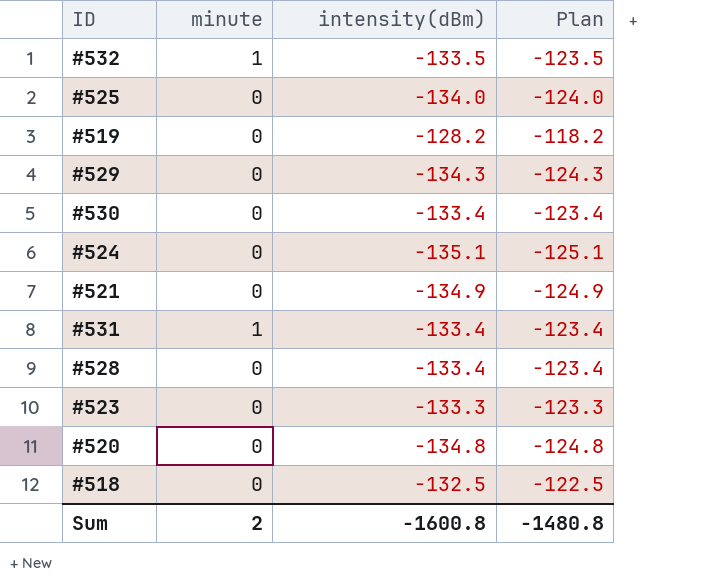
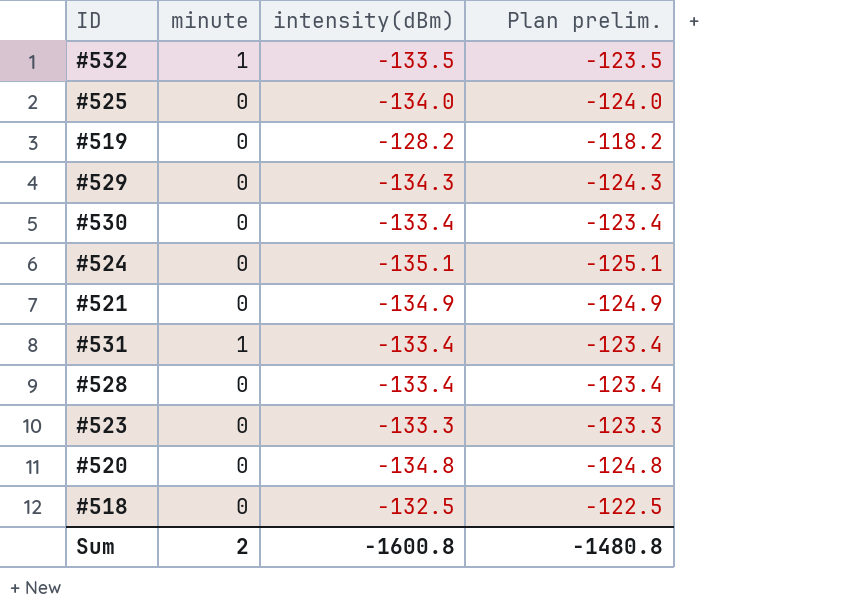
column name: Plan -> Plan prelim.

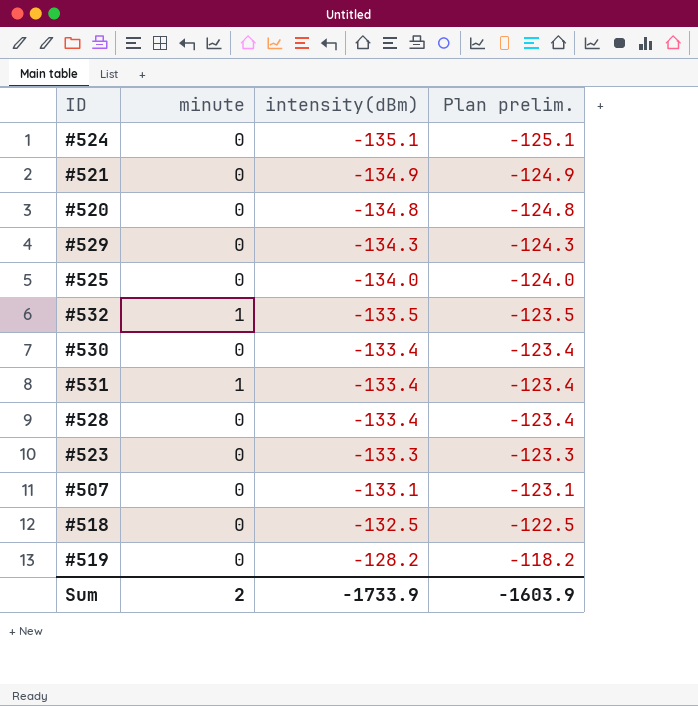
row order: none -> intensity(dBm) ascending
row #507: none -> 0 | -133.1 | -123.1
Sum | intensity(dBm): -1600.8 -> -1733.9
Sum | Plan prelim.: -1480.8 -> -1603.9

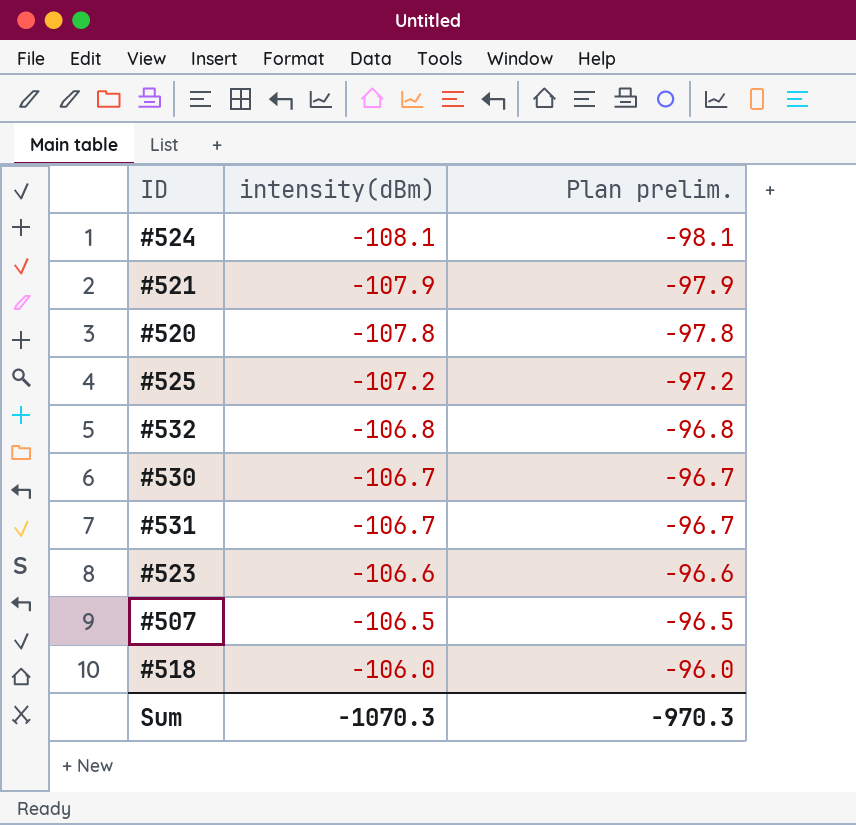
column minute | position: 2 -> none
row #529: 0 | -134.3 | -124.3 -> none
row #528: 0 | -133.4 | -123.4 -> none
row #519: 0 | -128.2 | -118.2 -> none
#524 | intensity(dBm): -135.1 -> -108.1
#524 | Plan prelim.: -125.1 -> -98.1
#521 | intensity(dBm): -134.9 -> -107.9
#521 | Plan prelim.: -124.9 -> -97.9
#520 | intensity(dBm): -134.8 -> -107.8
#520 | Plan prelim.: -124.8 -> -97.8
#525 | intensity(dBm): -134.0 -> -107.2
#525 | Plan prelim.: -124.0 -> -97.2
#532 | intensity(dBm): -133.5 -> -106.8
#532 | Plan prelim.: -123.5 -> -96.8
#530 | intensity(dBm): -133.4 -> -106.7
#530 | Plan prelim.: -123.4 -> -96.7
#531 | intensity(dBm): -133.4 -> -106.7
#531 | Plan prelim.: -123.4 -> -96.7
#523 | intensity(dBm): -133.3 -> -106.6
#523 | Plan prelim.: -123.3 -> -96.6
#507 | intensity(dBm): -133.1 -> -106.5
#507 | Plan prelim.: -123.1 -> -96.5
#518 | intensity(dBm): -132.5 -> -106.0
#518 | Plan prelim.: -122.5 -> -96.0
Sum | intensity(dBm): -1733.9 -> -1070.3
Sum | Plan prelim.: -1603.9 -> -970.3

